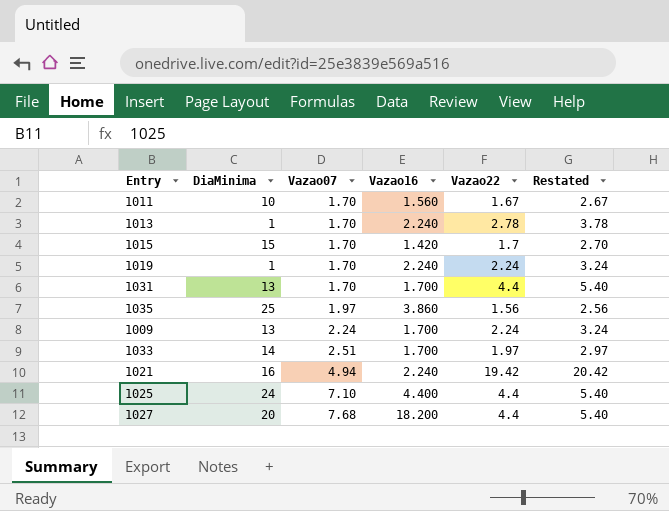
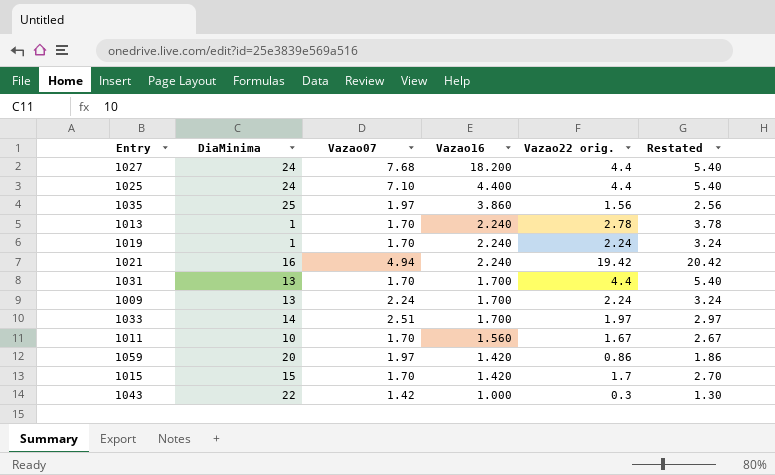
row order: Vazao07 ascending -> Vazao16 descending
column name: Vazao22 -> Vazao22 orig.
1027 | DiaMinima: 20 -> 24
row 1059: none -> 20 | 1.97 | 1.420 | 0.86 | 1.86
row 1043: none -> 22 | 1.42 | 1.000 | 0.3 | 1.30

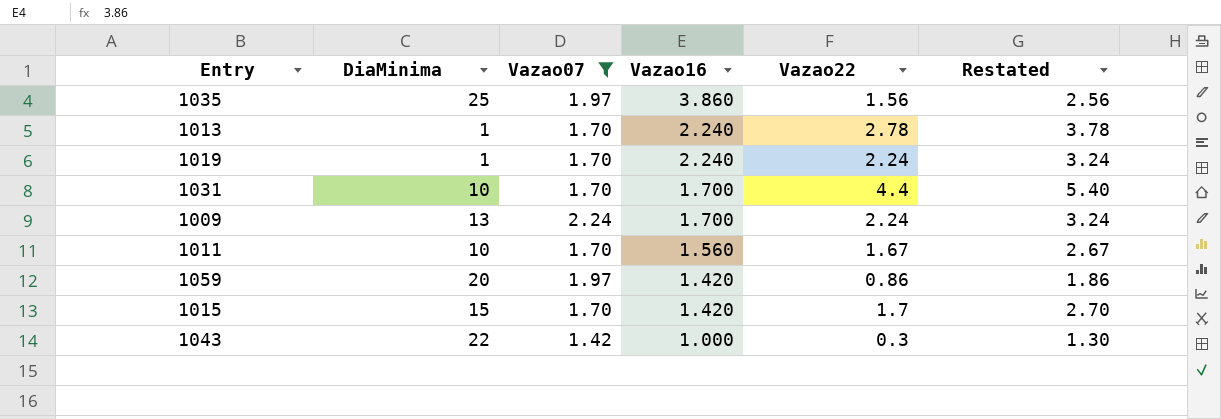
filter: none -> Vazao07 <= 2.24
column name: Vazao22 orig. -> Vazao22
1031 | DiaMinima: 13 -> 10

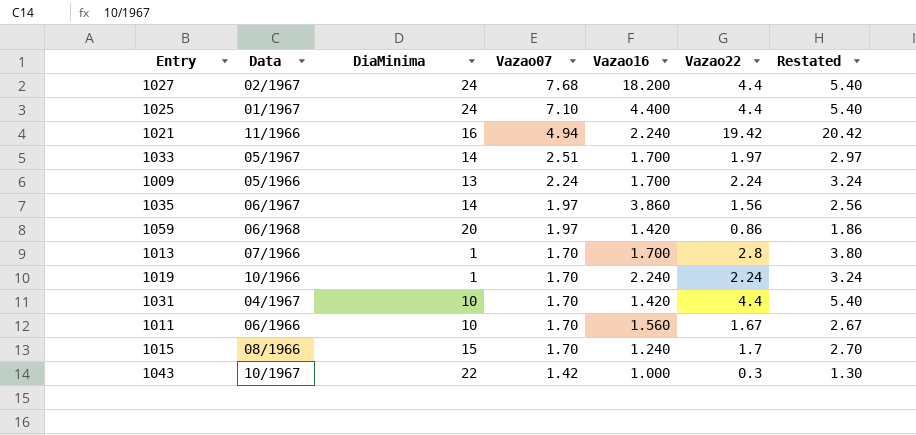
filter: Vazao07 <= 2.24 -> none
row order: Vazao16 descending -> Vazao07 descending
column Data | position: none -> 2
1035 | DiaMinima: 25 -> 14
1013 | Vazao16: 2.240 -> 1.700
1013 | Vazao22: 2.78 -> 2.8
1013 | Restated: 3.78 -> 3.80
1031 | Vazao16: 1.700 -> 1.420
1015 | Vazao16: 1.420 -> 1.240

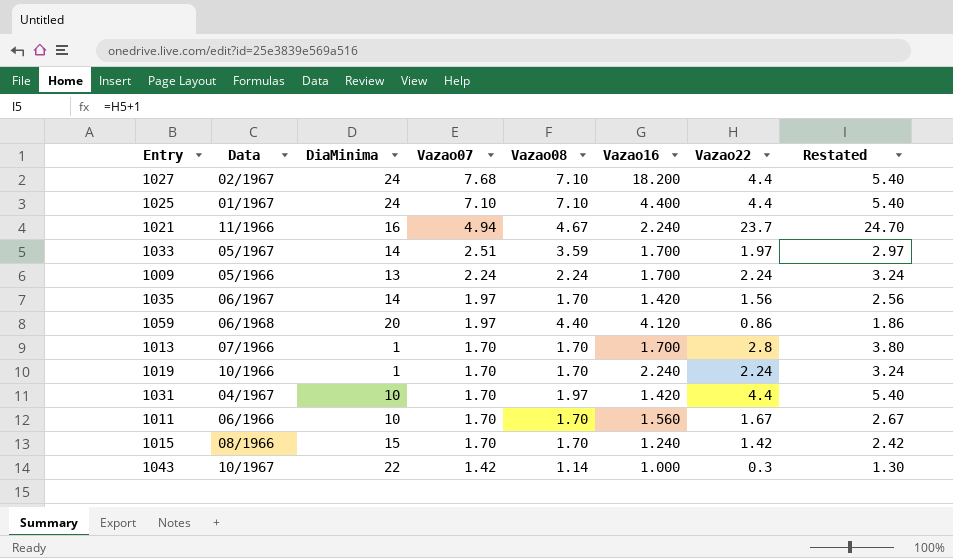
column Vazao08 | position: none -> 5
1021 | Vazao22: 19.42 -> 23.7
1021 | Restated: 20.42 -> 24.70
1035 | Vazao16: 3.860 -> 1.420
1059 | Vazao16: 1.420 -> 4.120
1015 | Vazao22: 1.7 -> 1.42
1015 | Restated: 2.70 -> 2.42

